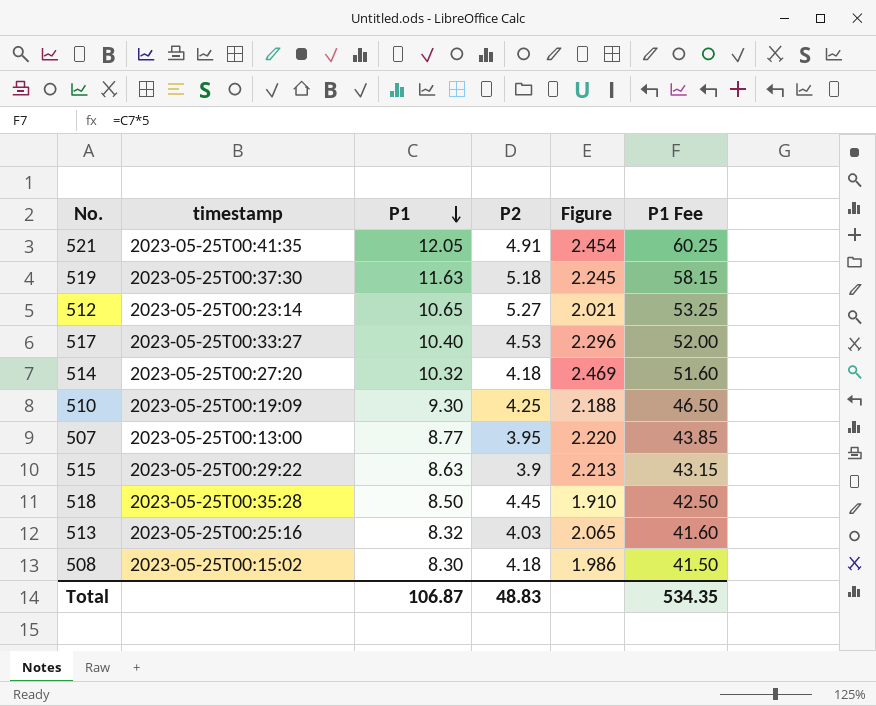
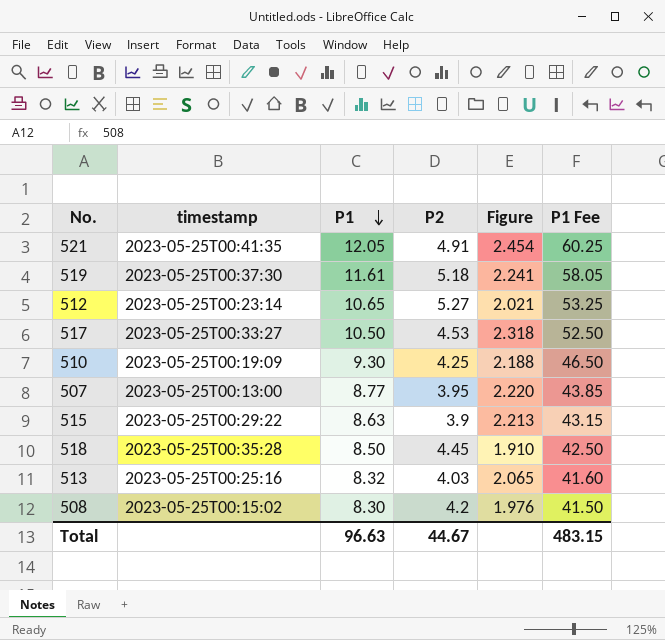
row 514: 2023-05-25T00:27:20 | 10.32 | 4.18 | 2.469 | 51.60 -> none
519 | P1: 11.63 -> 11.61
519 | Figure: 2.245 -> 2.241
519 | P1 Fee: 58.15 -> 58.05
517 | P1: 10.40 -> 10.50
517 | Figure: 2.296 -> 2.318
517 | P1 Fee: 52.00 -> 52.50
508 | P2: 4.18 -> 4.2
508 | Figure: 1.986 -> 1.976
Total | P1: 106.87 -> 96.63
Total | P2: 48.83 -> 44.67
Total | P1 Fee: 534.35 -> 483.15

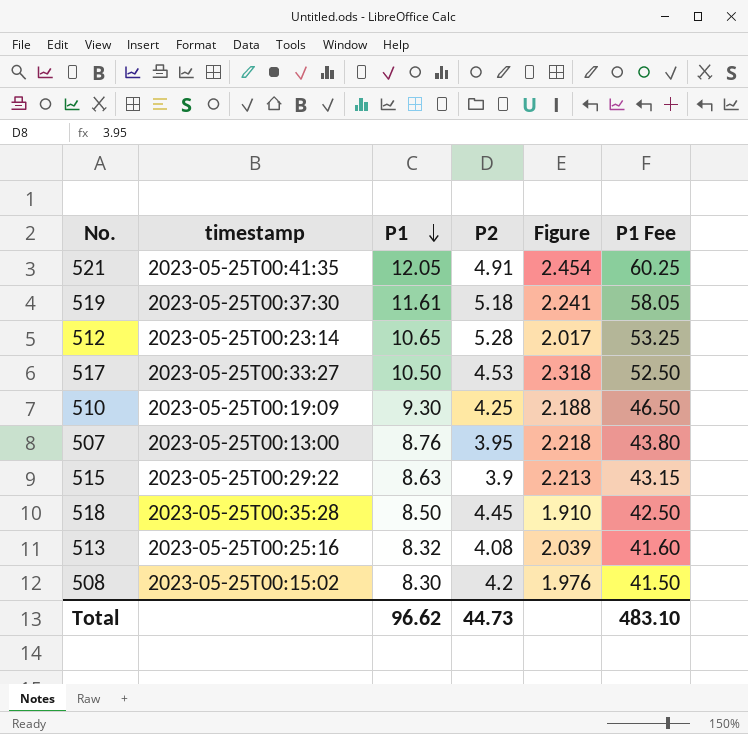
512 | P2: 5.27 -> 5.28
512 | Figure: 2.021 -> 2.017
507 | P1: 8.77 -> 8.76
507 | Figure: 2.220 -> 2.218
507 | P1 Fee: 43.85 -> 43.80
513 | P2: 4.03 -> 4.08
513 | Figure: 2.065 -> 2.039
Total | P1: 96.63 -> 96.62
Total | P2: 44.67 -> 44.73
Total | P1 Fee: 483.15 -> 483.10

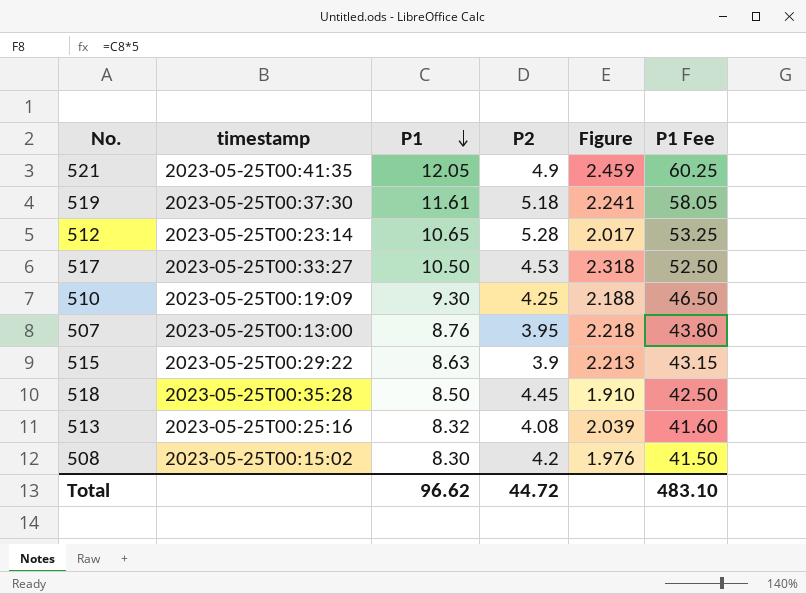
521 | P2: 4.91 -> 4.9
521 | Figure: 2.454 -> 2.459
Total | P2: 44.73 -> 44.72

